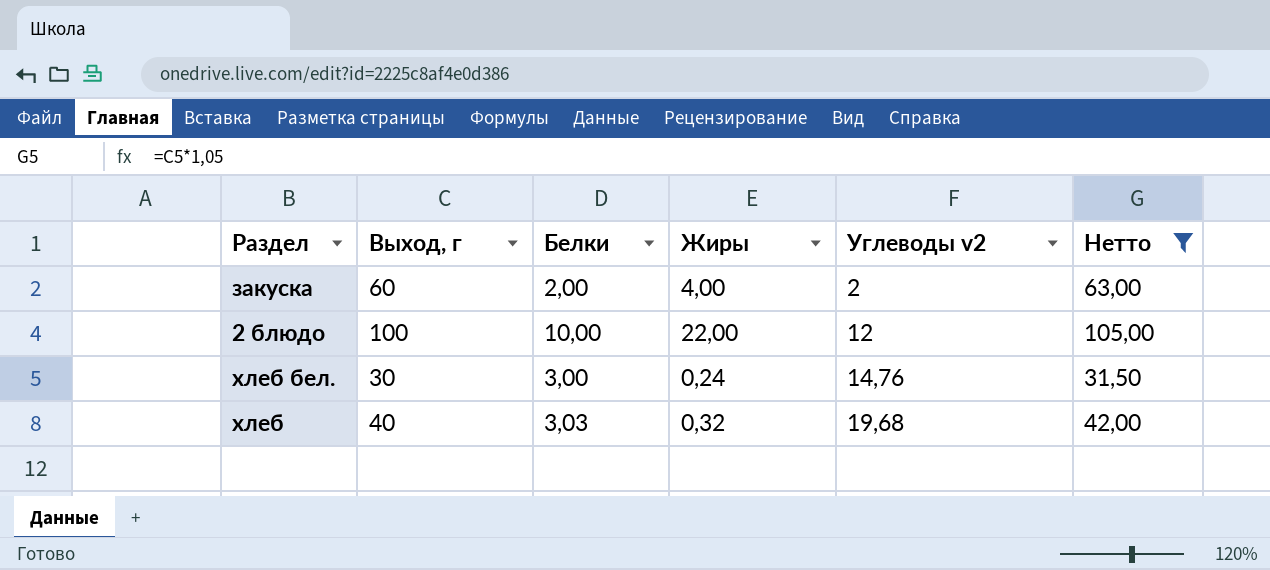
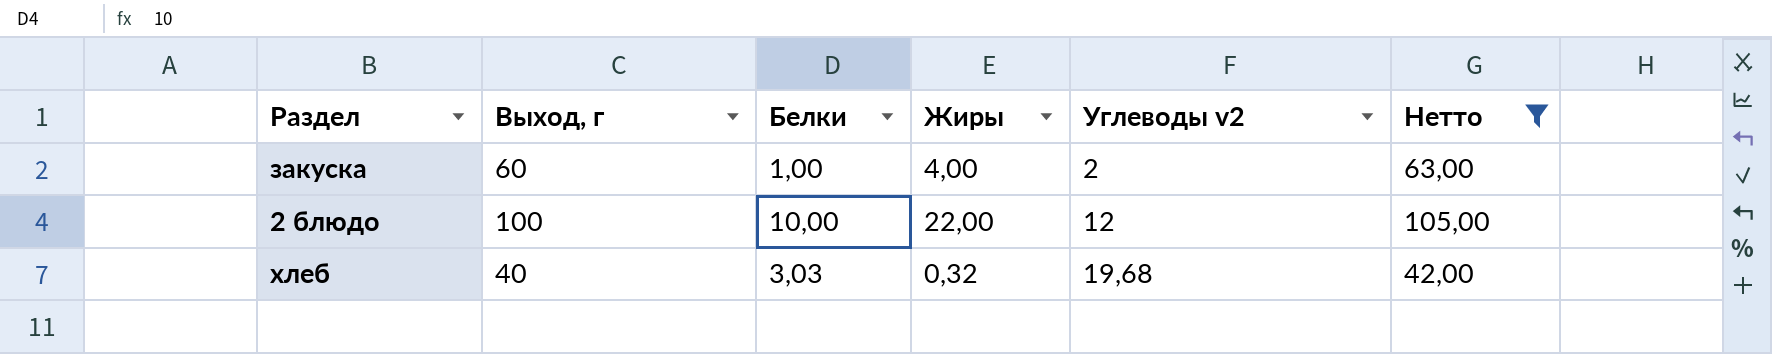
row хлеб бел.: 30 | 3,00 | 0,24 | 14,76 | 31,50 -> none
закуска | Белки: 2,00 -> 1,00

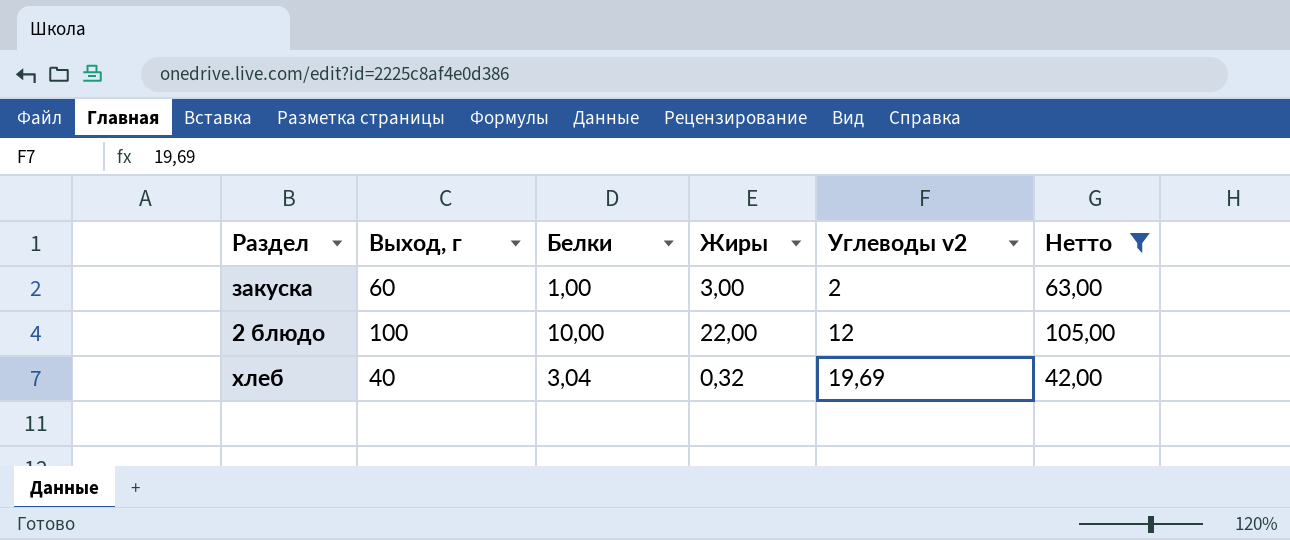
закуска | Жиры: 4,00 -> 3,00
хлеб | Белки: 3,03 -> 3,04
хлеб | Углеводы v2: 19,68 -> 19,69

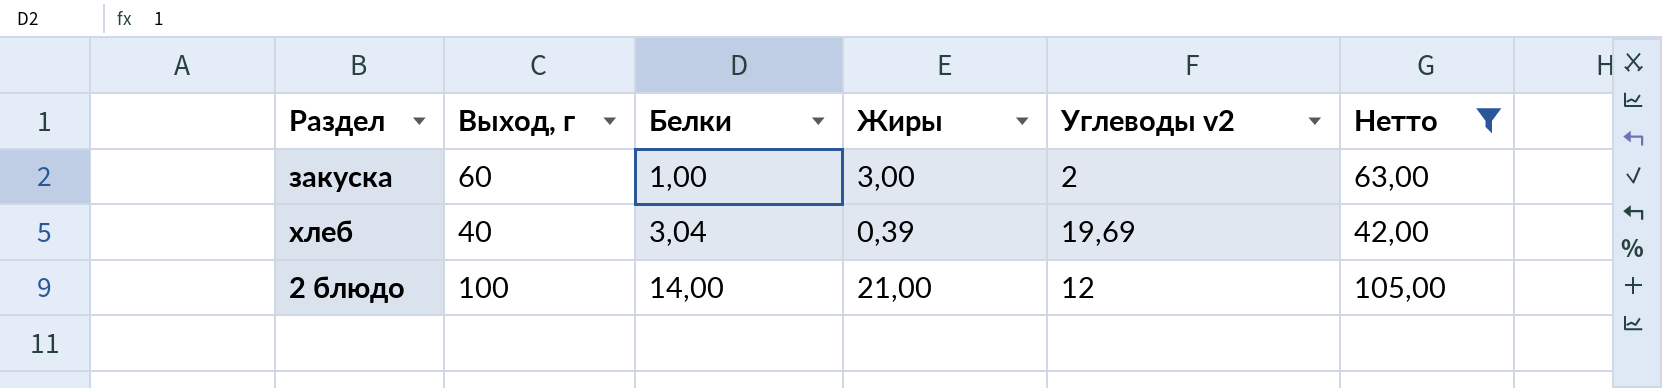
row order: Углеводы v2 ascending -> Белки ascending
хлеб | Жиры: 0,32 -> 0,39
2 блюдо | Белки: 10,00 -> 14,00
2 блюдо | Жиры: 22,00 -> 21,00

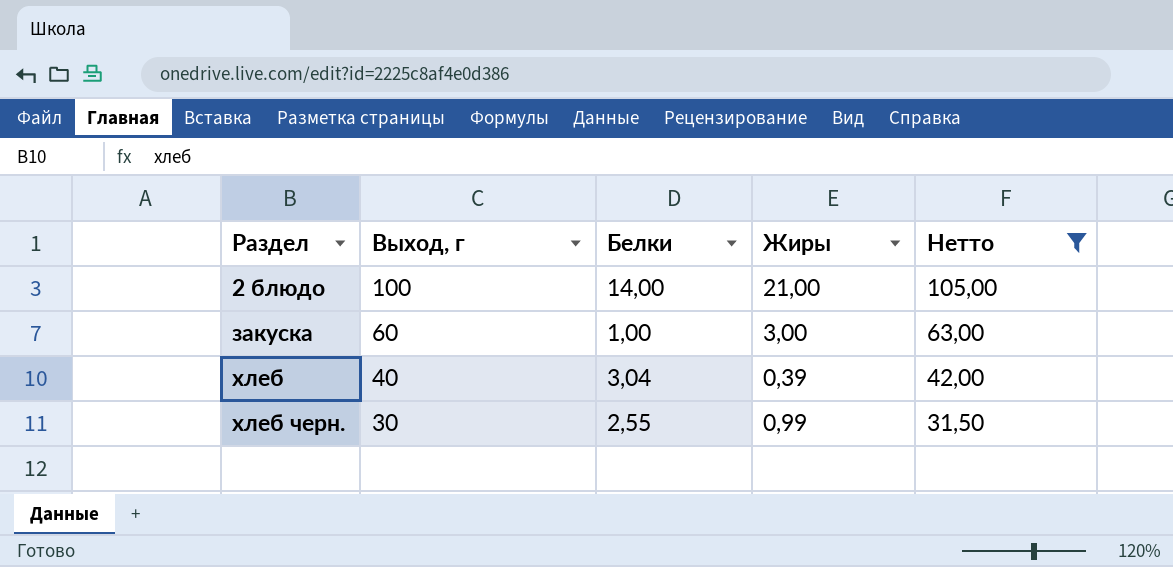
row order: Белки ascending -> Раздел ascending
column Углеводы v2 | position: 5 -> none
row хлеб черн.: none -> 30 | 2,55 | 0,99 | 31,50

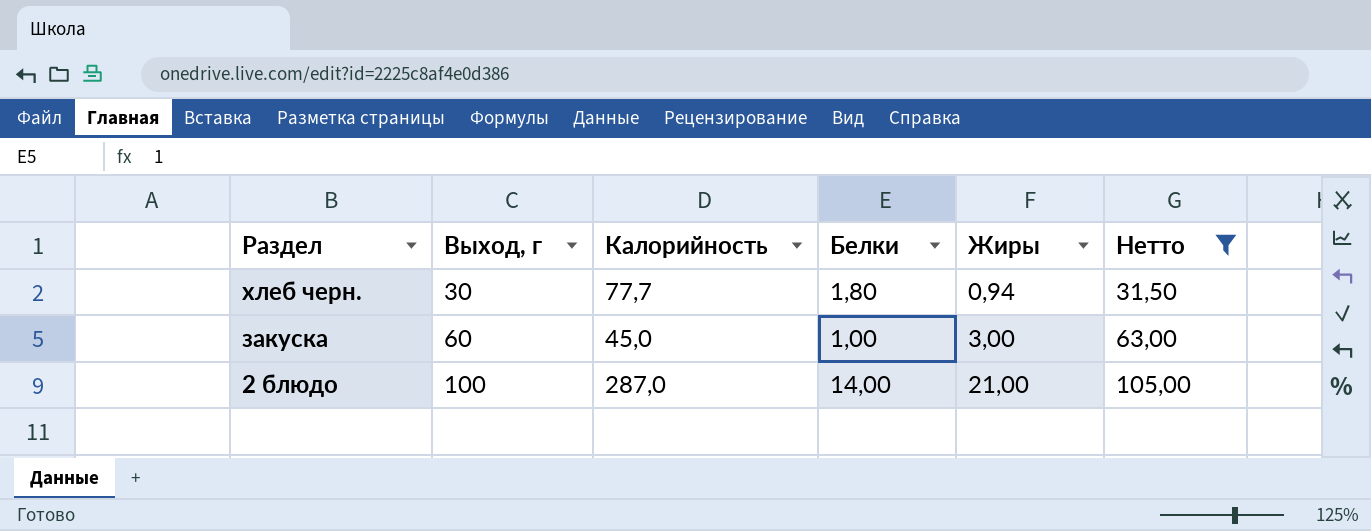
row order: Раздел ascending -> Раздел descending
column Калорийность | position: none -> 3
row хлеб: 40 | 3,04 | 0,39 | 42,00 -> none
хлеб черн. | Белки: 2,55 -> 1,80
хлеб черн. | Жиры: 0,99 -> 0,94

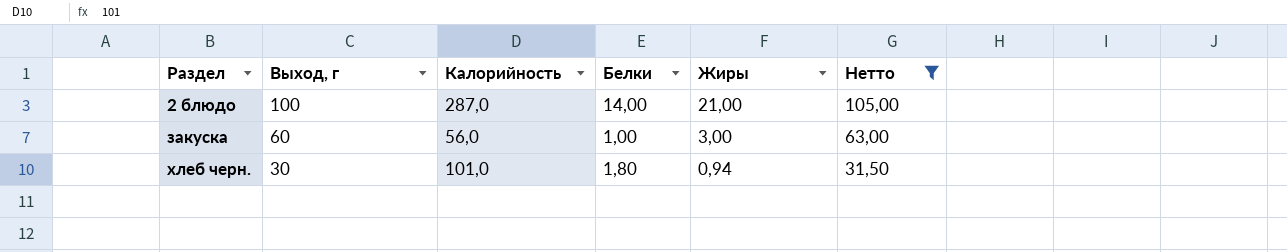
row order: Раздел descending -> Раздел ascending
закуска | Калорийность: 45,0 -> 56,0
хлеб черн. | Калорийность: 77,7 -> 101,0

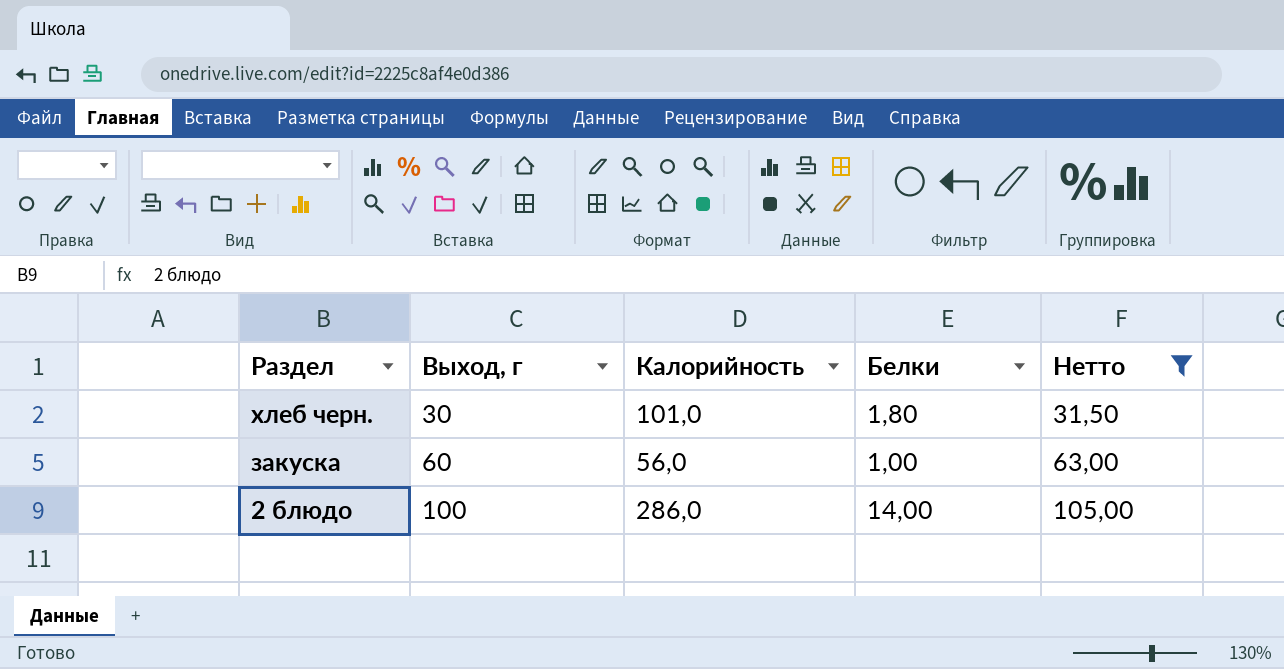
row order: Раздел ascending -> Раздел descending
column Жиры | position: 5 -> none
2 блюдо | Калорийность: 287,0 -> 286,0

